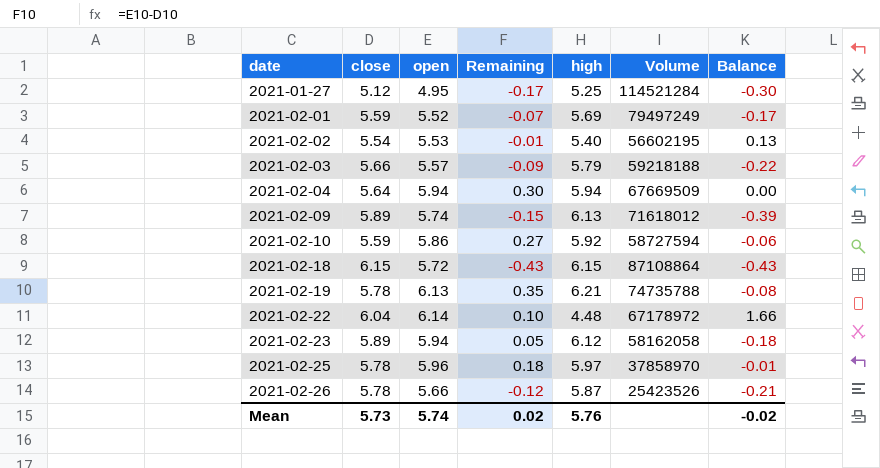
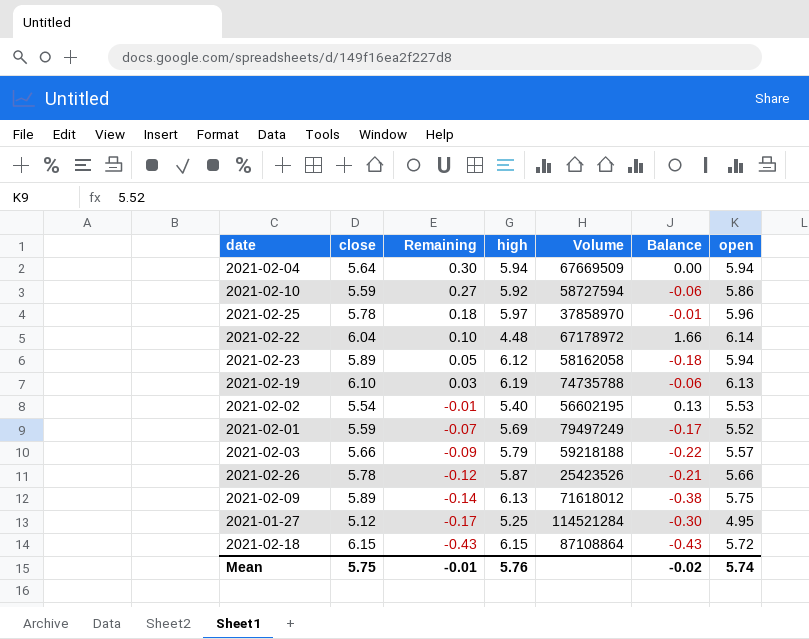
row order: date ascending -> Remaining descending
column open | position: 3 -> 7
2021-02-19 | close: 5.78 -> 6.10
2021-02-19 | Remaining: 0.35 -> 0.03
2021-02-19 | high: 6.21 -> 6.19
2021-02-19 | Balance: -0.08 -> -0.06
2021-02-09 | Remaining: -0.15 -> -0.14
2021-02-09 | Balance: -0.39 -> -0.38
2021-02-09 | open: 5.74 -> 5.75
Mean | close: 5.73 -> 5.75
Mean | Remaining: 0.02 -> -0.01

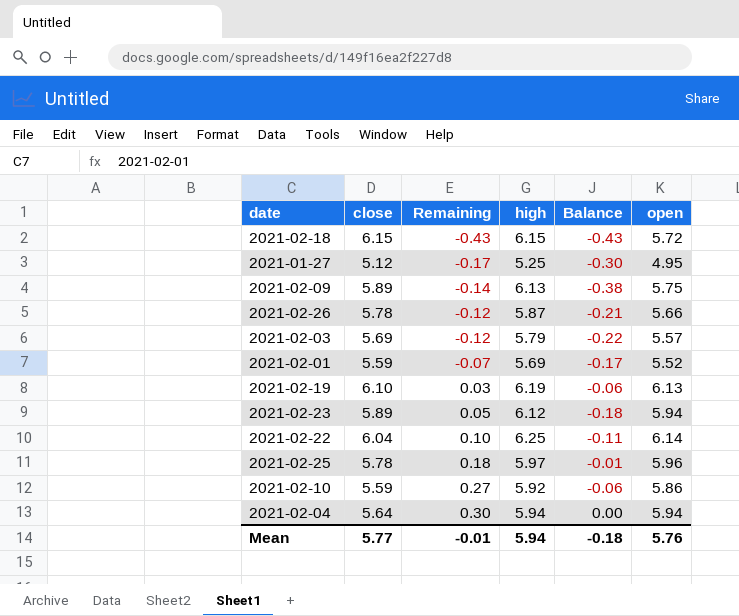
row order: Remaining descending -> Remaining ascending
column Volume | position: 5 -> none
row 2021-02-02: 5.54 | -0.01 | 5.40 | 56602195 | 0.13 | 5.53 -> none
2021-02-03 | close: 5.66 -> 5.69
2021-02-03 | Remaining: -0.09 -> -0.12
2021-02-22 | high: 4.48 -> 6.25
2021-02-22 | Balance: 1.66 -> -0.11
Mean | close: 5.75 -> 5.77
Mean | high: 5.76 -> 5.94
Mean | Balance: -0.02 -> -0.18
Mean | open: 5.74 -> 5.76

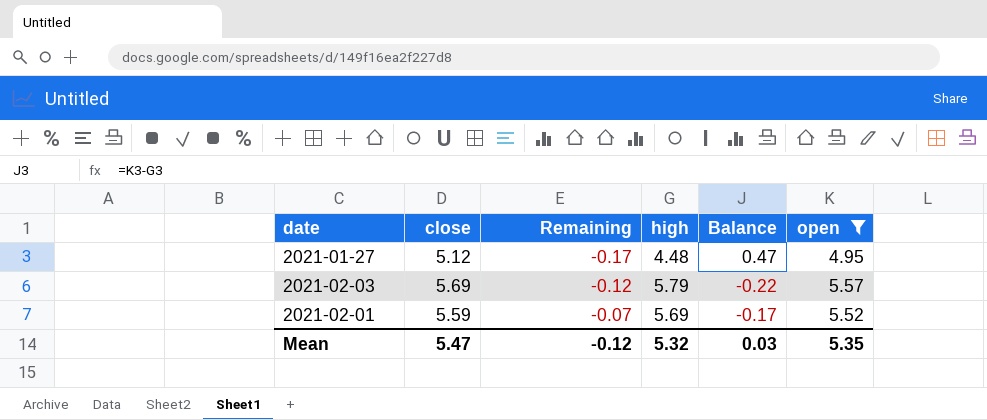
filter: none -> open <= 5.57
2021-01-27 | high: 5.25 -> 4.48
2021-01-27 | Balance: -0.30 -> 0.47
Mean | close: 5.77 -> 5.47
Mean | Remaining: -0.01 -> -0.12
Mean | high: 5.94 -> 5.32
Mean | Balance: -0.18 -> 0.03
Mean | open: 5.76 -> 5.35

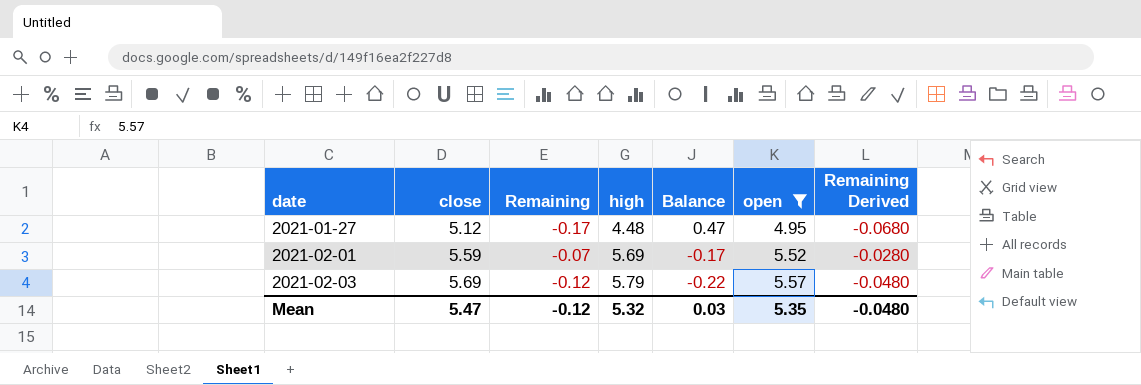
row order: Remaining ascending -> date ascending
column Remaining Derived | formula: none -> [Remaining] * 0.4

